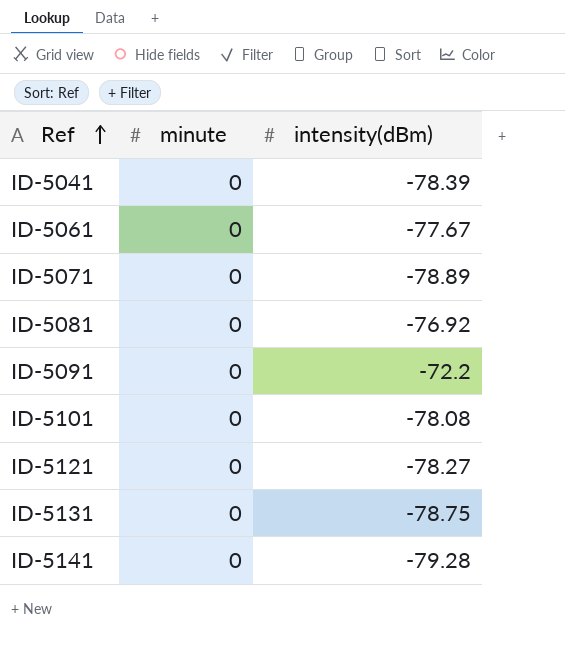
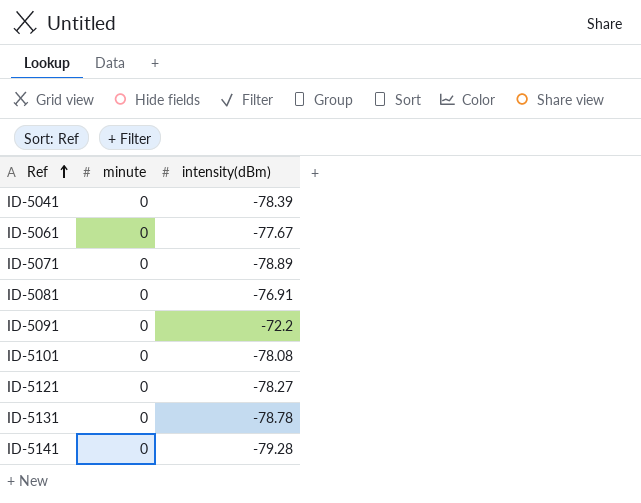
ID-5081 | intensity(dBm): -76.92 -> -76.91
ID-5131 | intensity(dBm): -78.75 -> -78.78

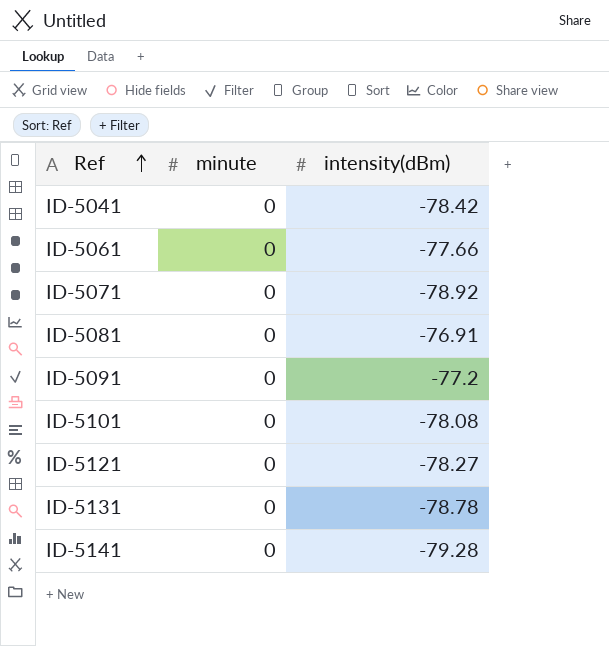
ID-5041 | intensity(dBm): -78.39 -> -78.42
ID-5061 | intensity(dBm): -77.67 -> -77.66
ID-5071 | intensity(dBm): -78.89 -> -78.92
ID-5091 | intensity(dBm): -72.2 -> -77.2

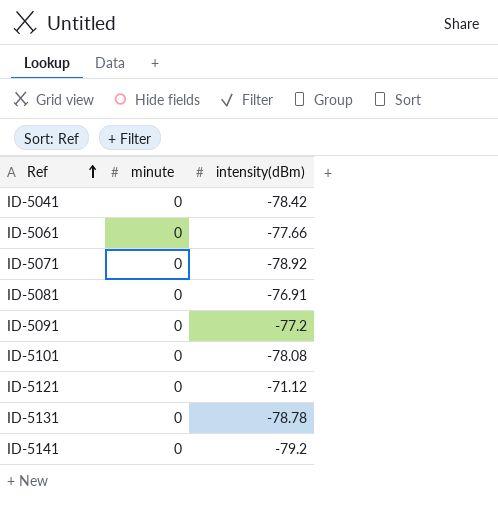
ID-5121 | intensity(dBm): -78.27 -> -71.12
ID-5141 | intensity(dBm): -79.28 -> -79.2

